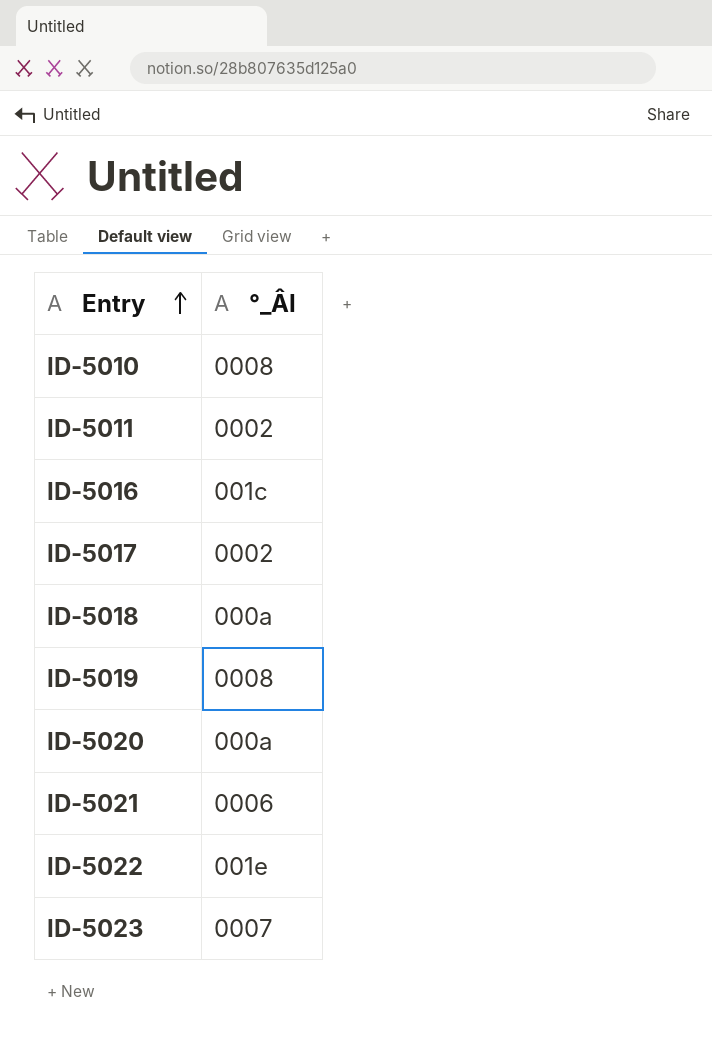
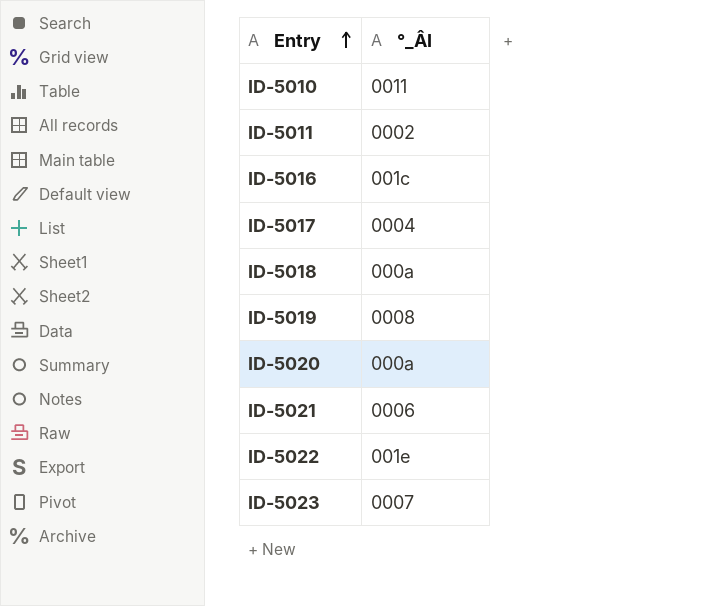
ID-5010 | °_ÂI: 0008 -> 0011
ID-5017 | °_ÂI: 0002 -> 0004

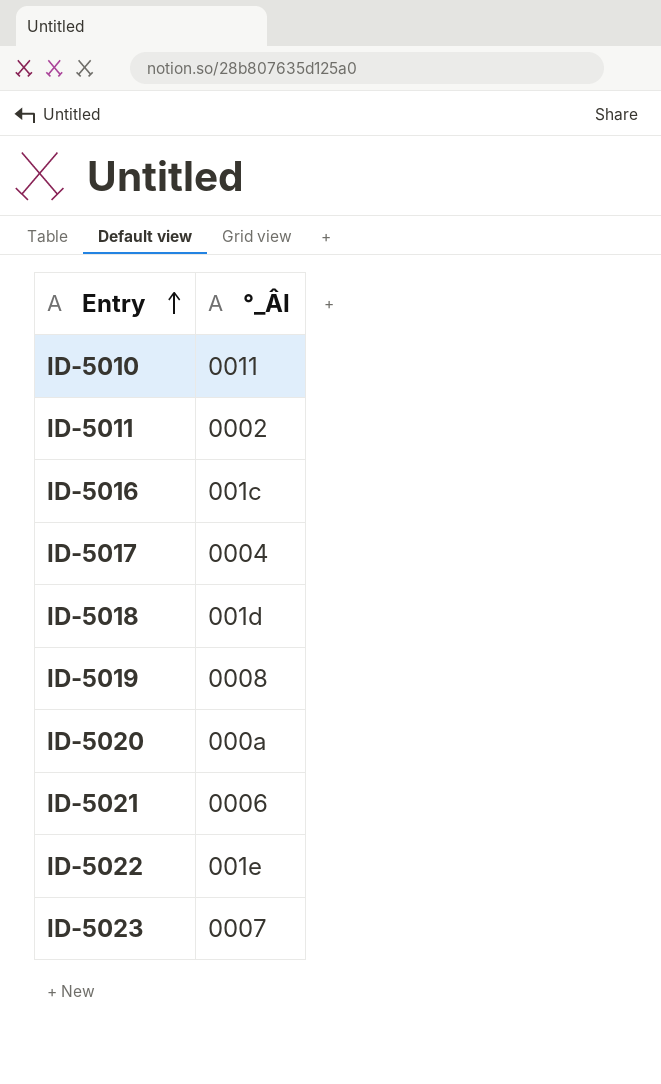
ID-5018 | °_ÂI: 000a -> 001d

